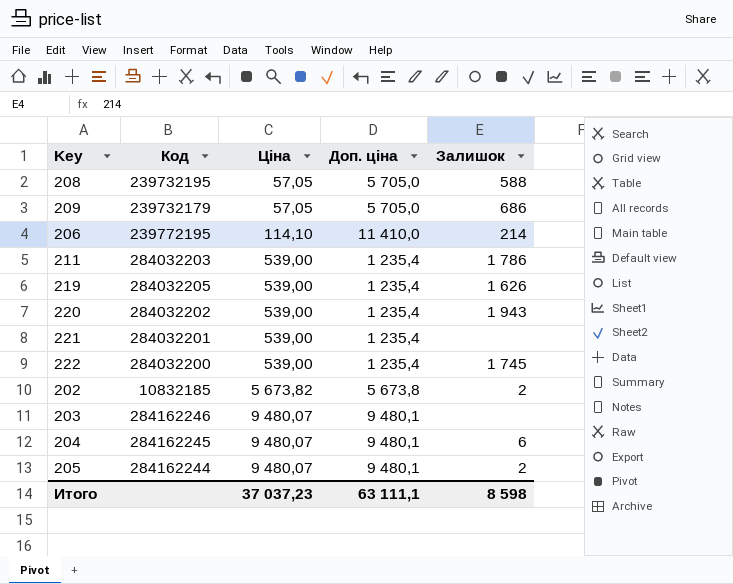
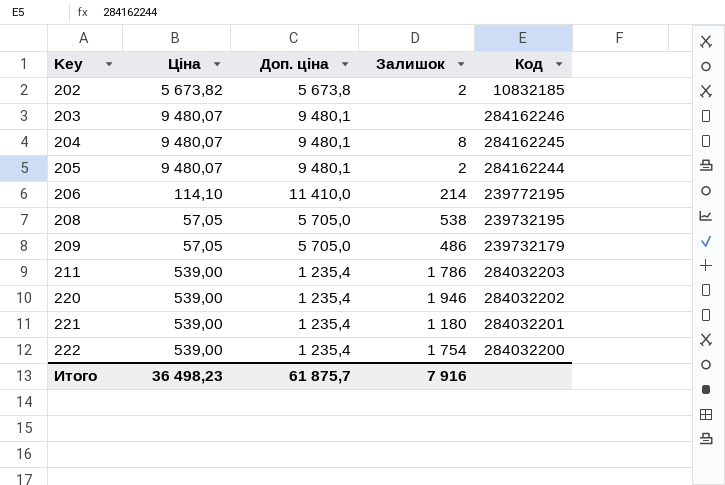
row order: Ціна ascending -> Key ascending
column Код | position: 2 -> 5
row 219: 284032205 | 539,00 | 1 235,4 | 1 626 -> none
204 | Залишок: 6 -> 8
208 | Залишок: 588 -> 538
209 | Залишок: 686 -> 486
220 | Залишок: 1 943 -> 1 946
221 | Залишок: none -> 1 180
222 | Залишок: 1 745 -> 1 754
Итого | Ціна: 37 037,23 -> 36 498,23
Итого | Доп. ціна: 63 111,1 -> 61 875,7
Итого | Залишок: 8 598 -> 7 916

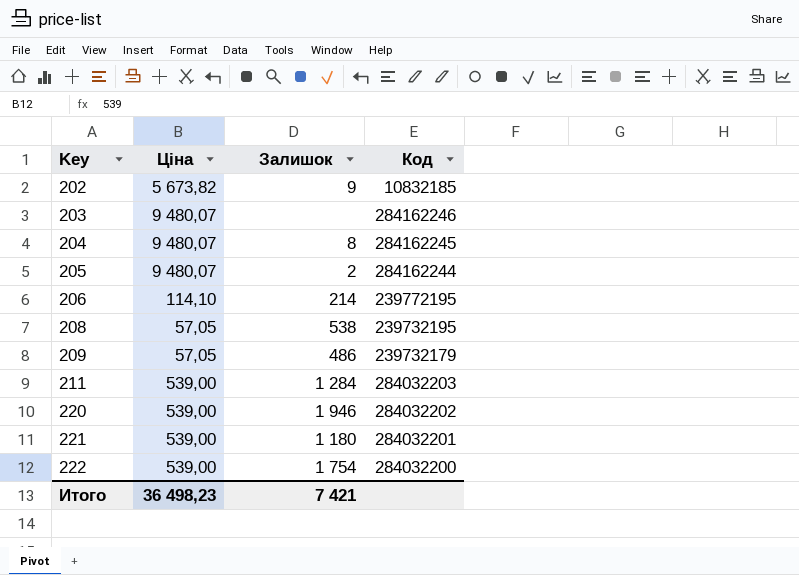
column Доп. ціна | position: 3 -> none
202 | Залишок: 2 -> 9
211 | Залишок: 1 786 -> 1 284
Итого | Залишок: 7 916 -> 7 421

